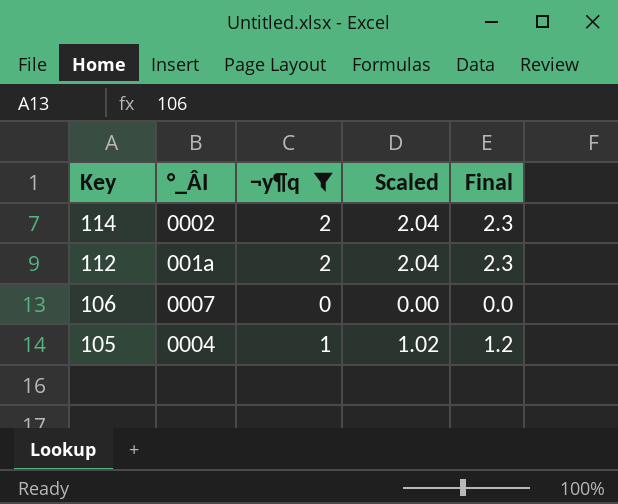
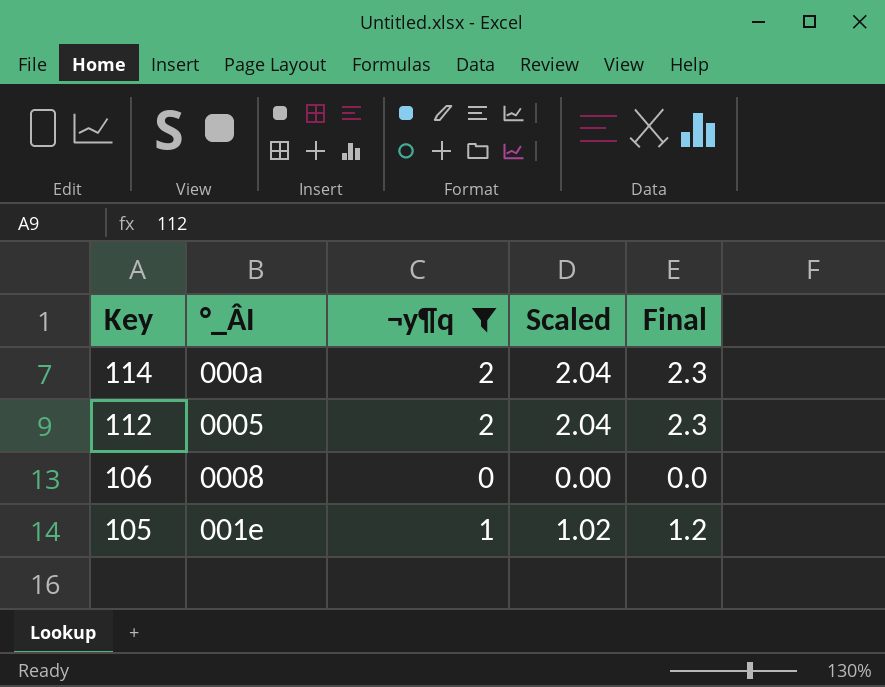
114 | °_ÂI: 0002 -> 000a
112 | °_ÂI: 001a -> 0005
106 | °_ÂI: 0007 -> 0008
105 | °_ÂI: 0004 -> 001e

